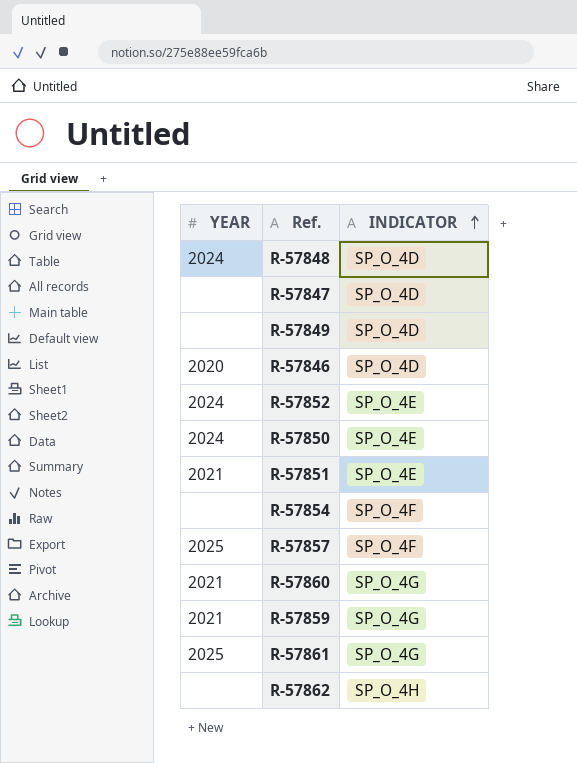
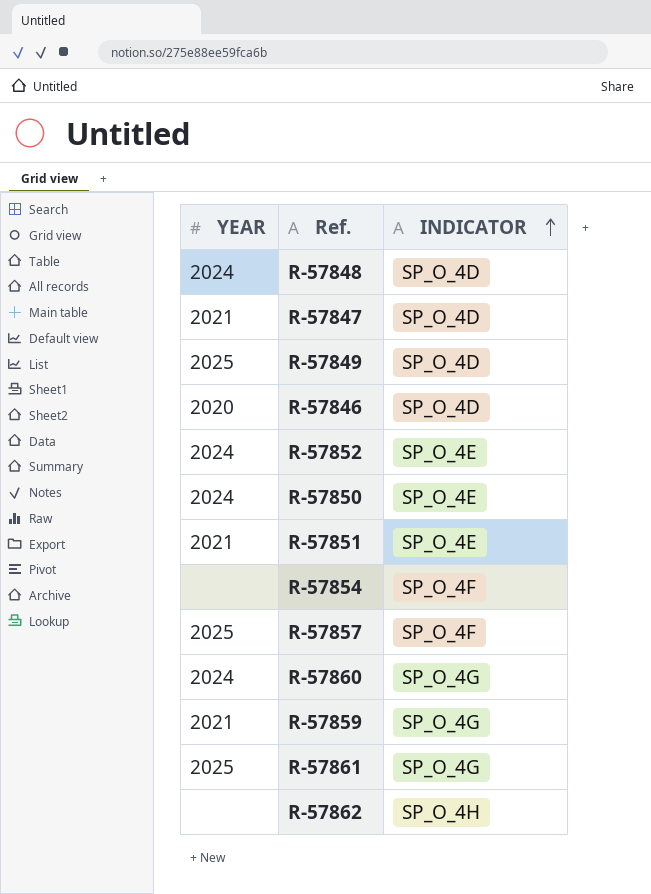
R-57847 | YEAR: none -> 2021
R-57849 | YEAR: none -> 2025
R-57860 | YEAR: 2021 -> 2024

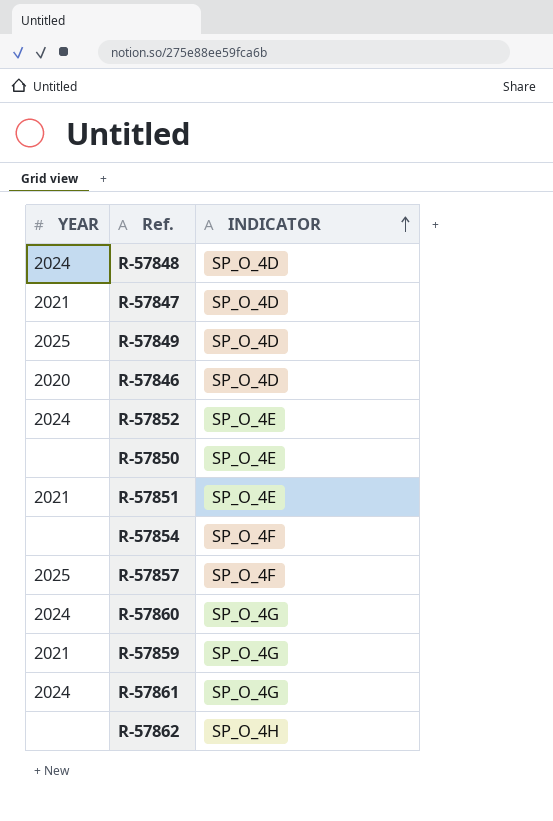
R-57850 | YEAR: 2024 -> none
R-57861 | YEAR: 2025 -> 2024

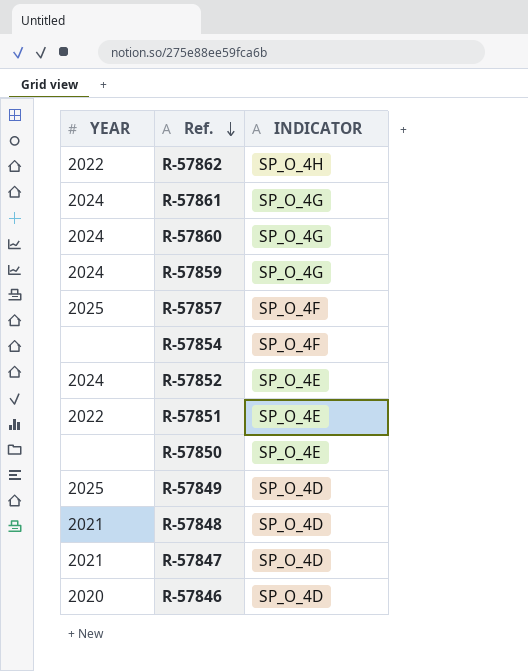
row order: INDICATOR ascending -> Ref. descending
R-57862 | YEAR: none -> 2022
R-57859 | YEAR: 2021 -> 2024
R-57851 | YEAR: 2021 -> 2022
R-57848 | YEAR: 2024 -> 2021

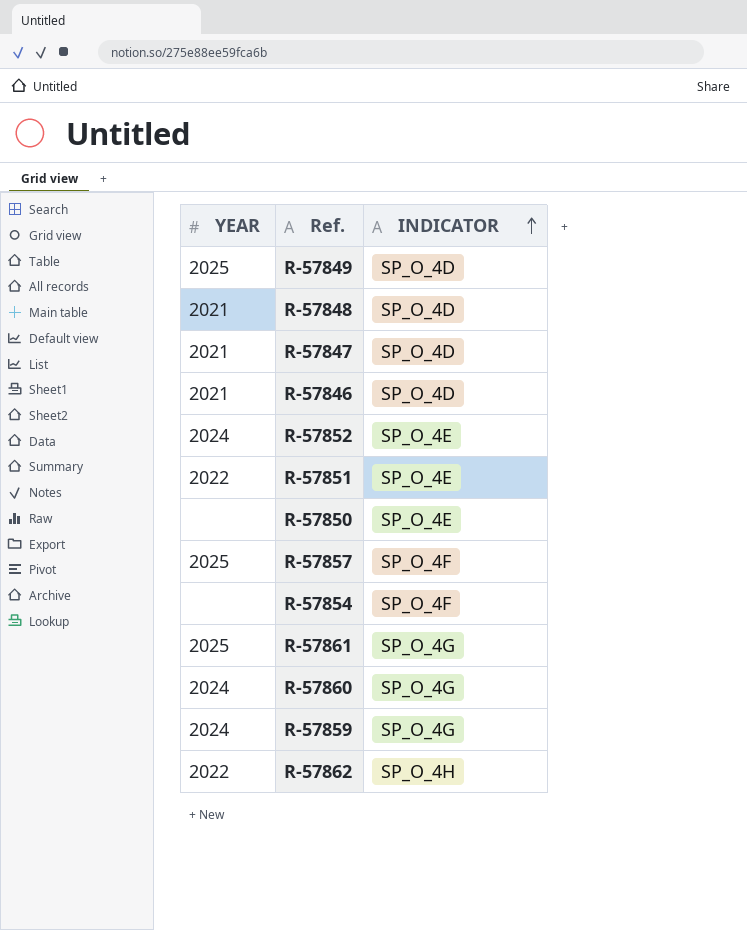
row order: Ref. descending -> INDICATOR ascending
R-57846 | YEAR: 2020 -> 2021
R-57861 | YEAR: 2024 -> 2025

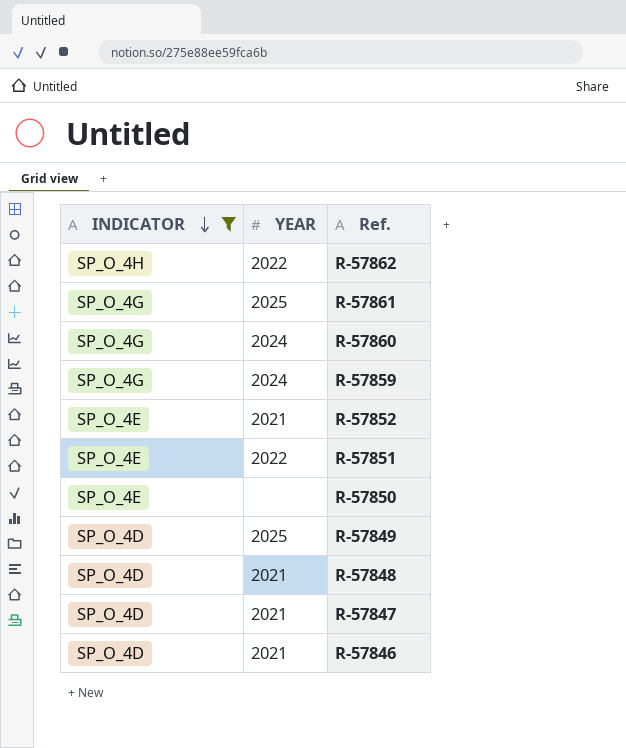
filter: none -> INDICATOR != SP_O_4F
row order: INDICATOR ascending -> INDICATOR descending
column INDICATOR | position: 3 -> 1
R-57852 | YEAR: 2024 -> 2021

